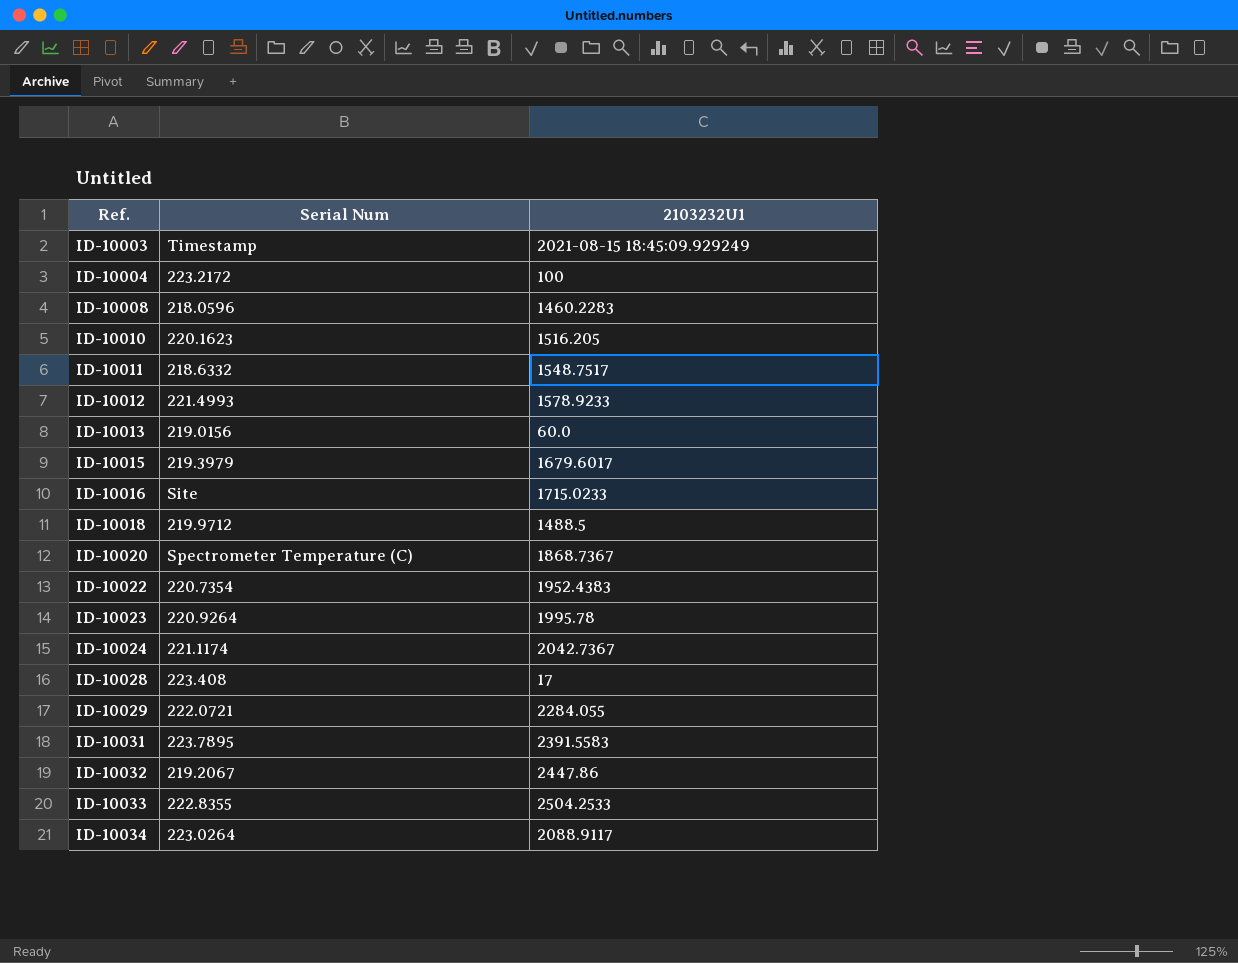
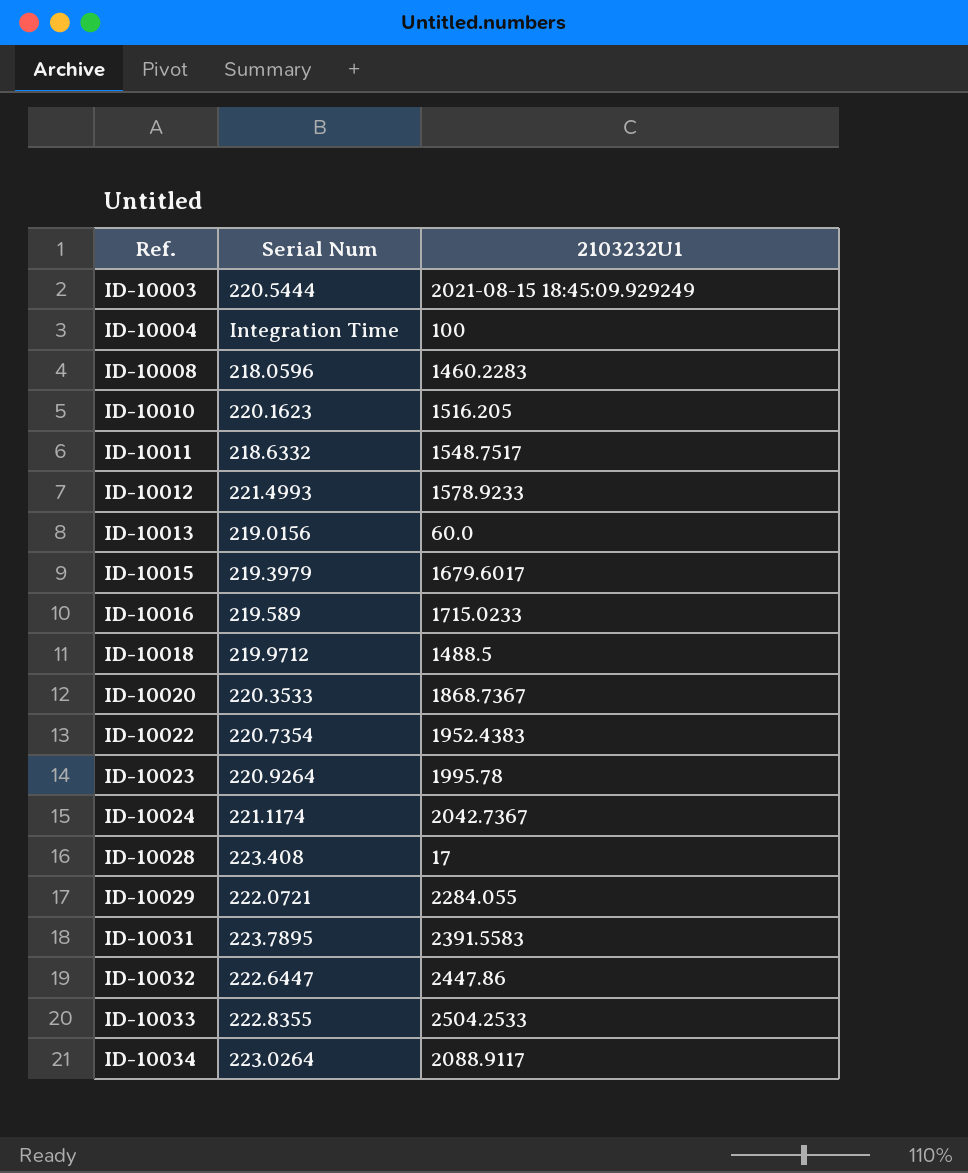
ID-10003 | Serial Num: Timestamp -> 220.5444
ID-10004 | Serial Num: 223.2172 -> Integration Time
ID-10016 | Serial Num: Site -> 219.589
ID-10020 | Serial Num: Spectrometer Temperature (C) -> 220.3533
ID-10032 | Serial Num: 219.2067 -> 222.6447

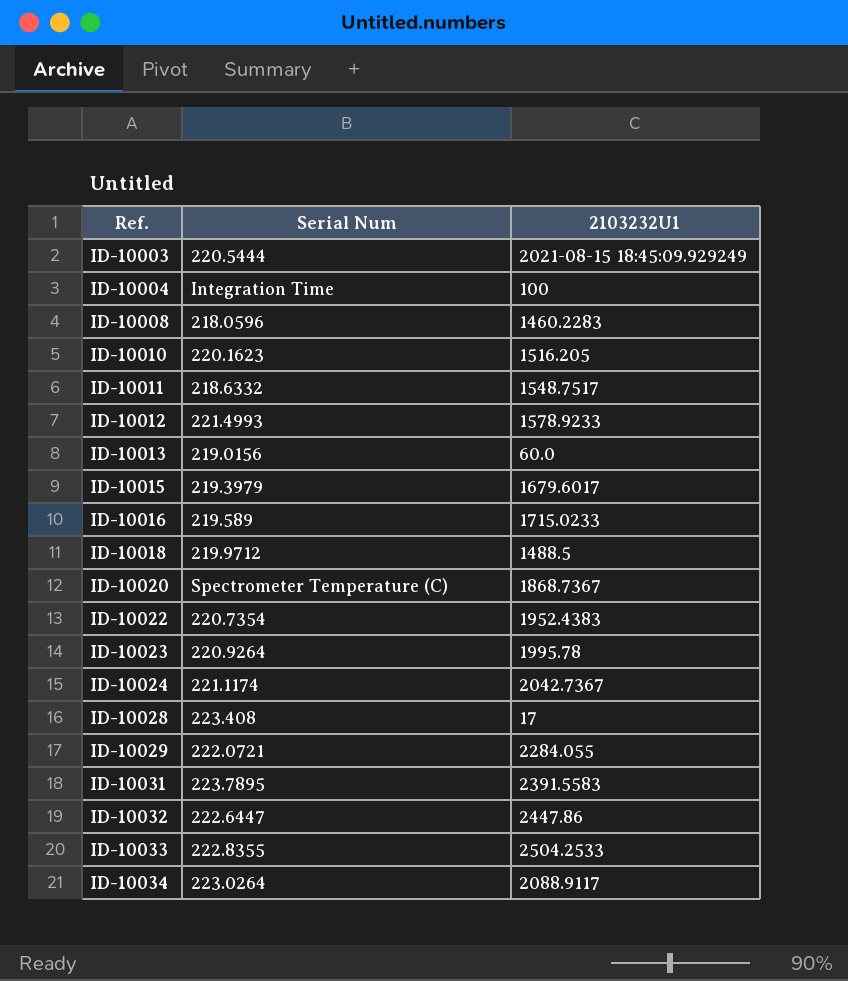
ID-10020 | Serial Num: 220.3533 -> Spectrometer Temperature (C)

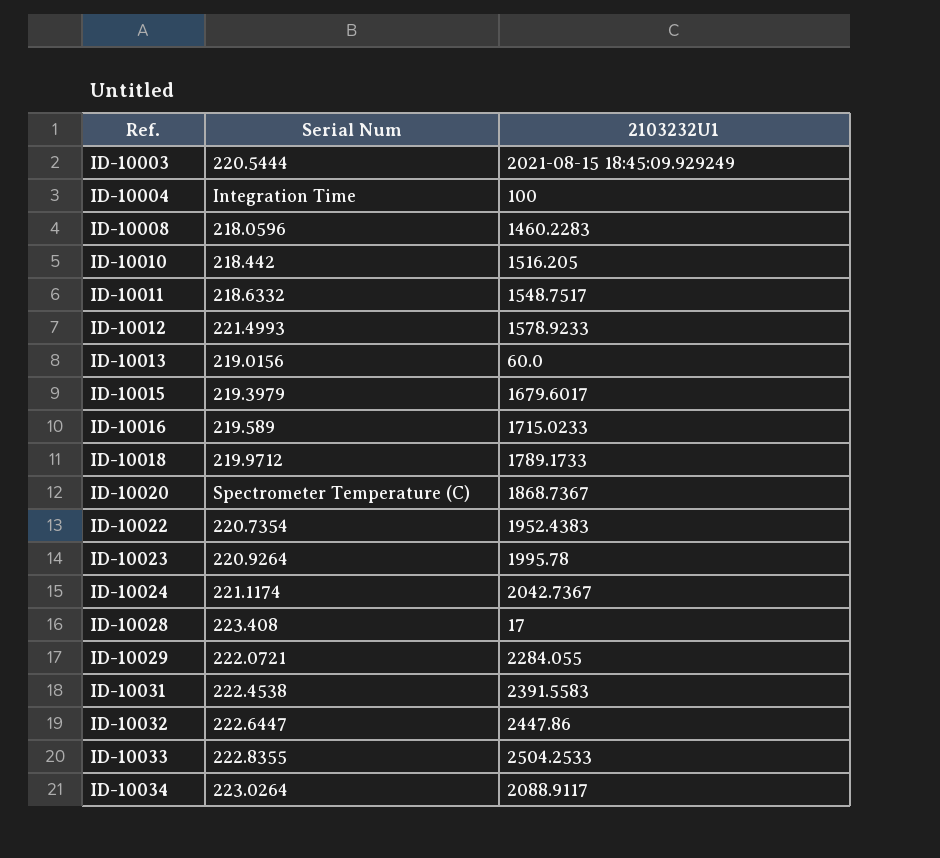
ID-10010 | Serial Num: 220.1623 -> 218.442
ID-10018 | 2103232U1: 1488.5 -> 1789.1733
ID-10031 | Serial Num: 223.7895 -> 222.4538

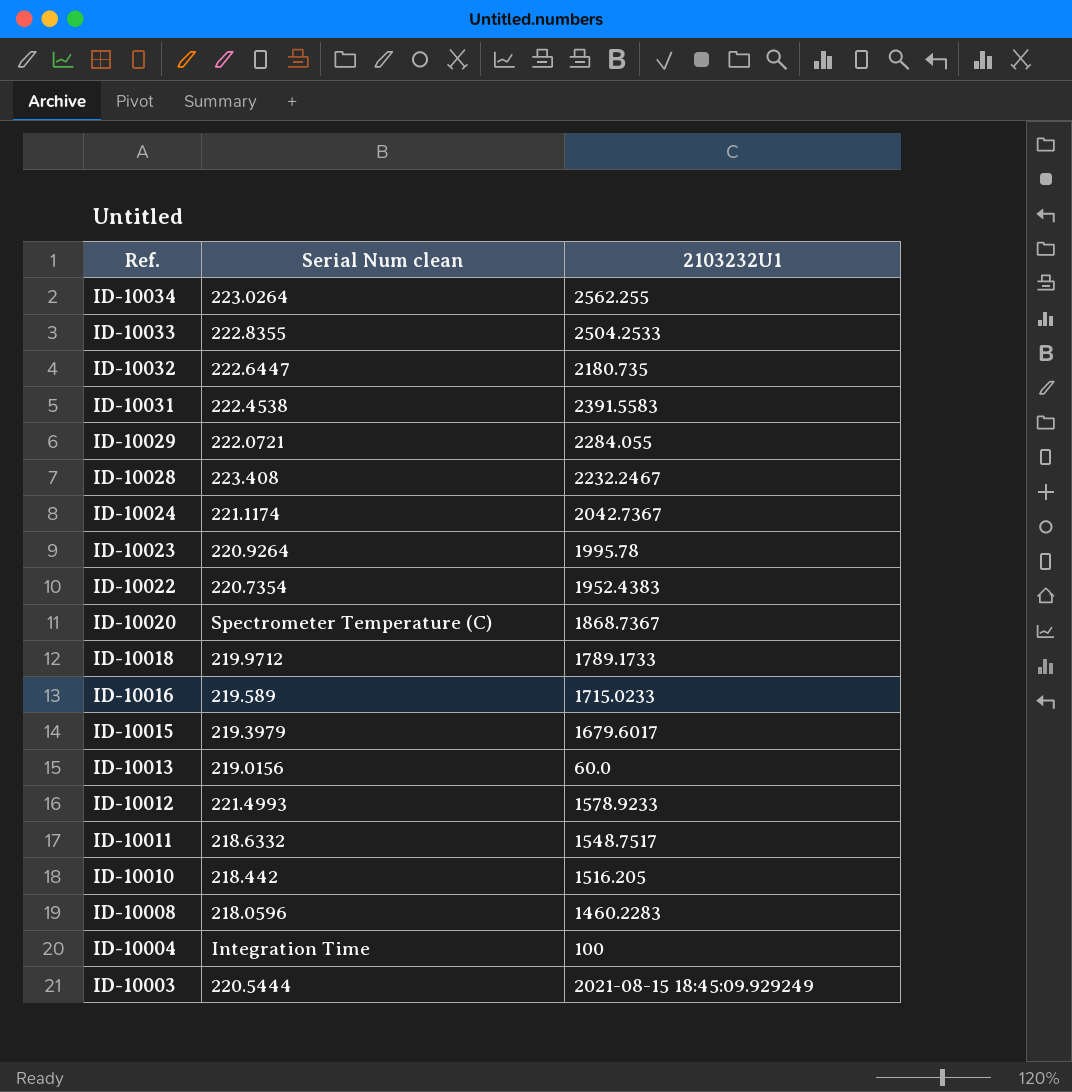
row order: Ref. ascending -> Ref. descending
column name: Serial Num -> Serial Num clean
ID-10034 | 2103232U1: 2088.9117 -> 2562.255
ID-10032 | 2103232U1: 2447.86 -> 2180.735
ID-10028 | 2103232U1: 17 -> 2232.2467

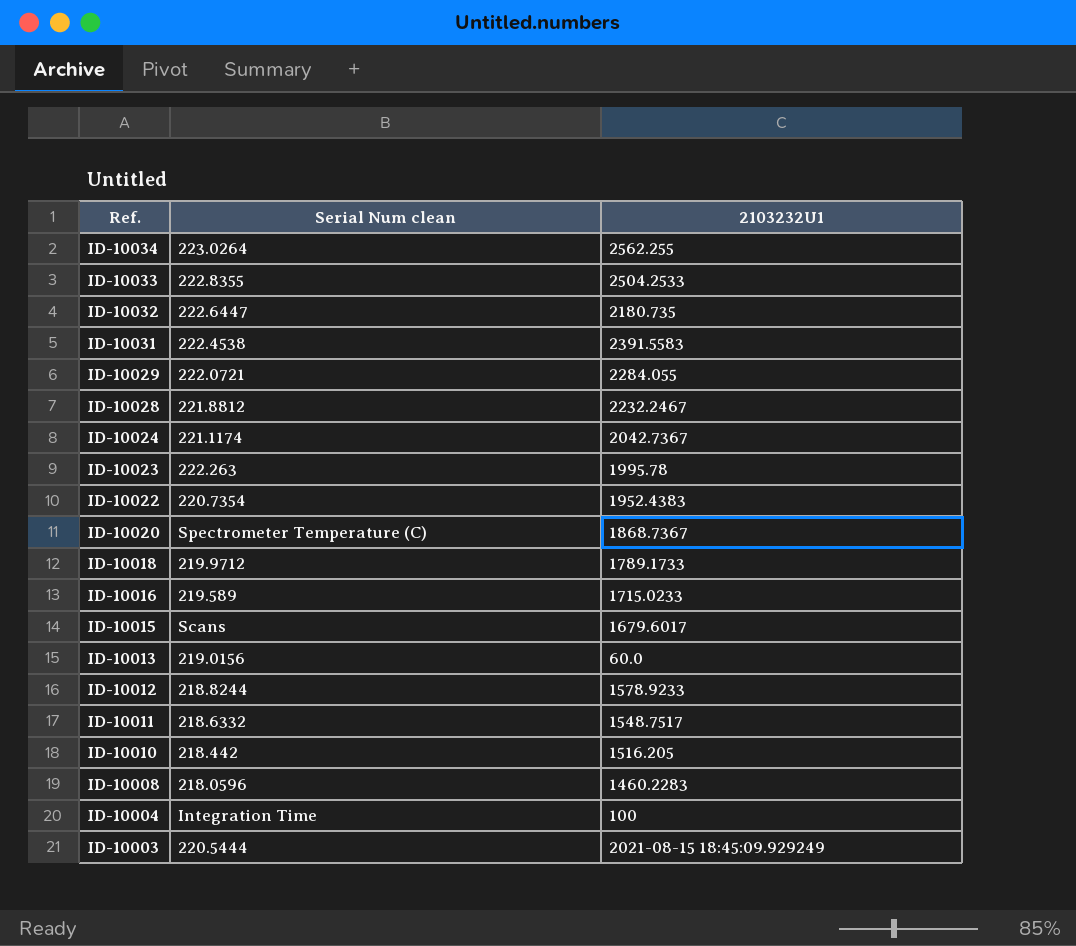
ID-10028 | Serial Num clean: 223.408 -> 221.8812
ID-10023 | Serial Num clean: 220.9264 -> 222.263
ID-10015 | Serial Num clean: 219.3979 -> Scans
ID-10012 | Serial Num clean: 221.4993 -> 218.8244

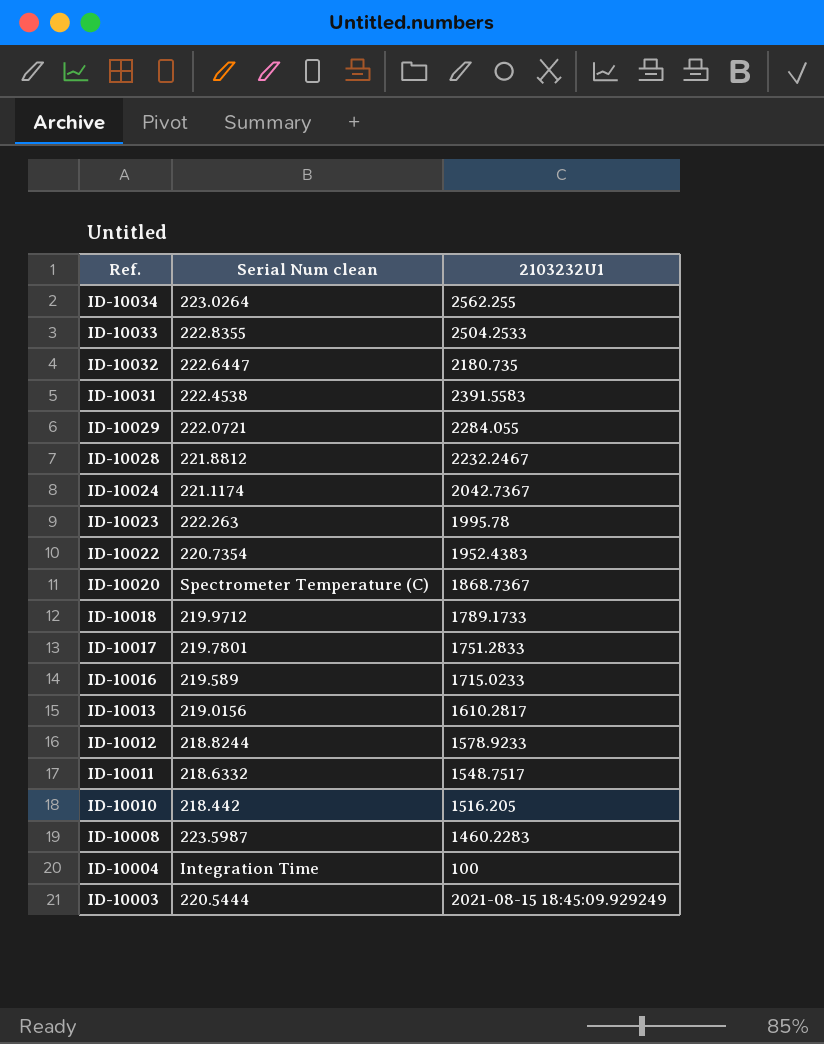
row ID-10015: Scans | 1679.6017 -> none
row ID-10017: none -> 219.7801 | 1751.2833
ID-10013 | 2103232U1: 60.0 -> 1610.2817
ID-10008 | Serial Num clean: 218.0596 -> 223.5987

